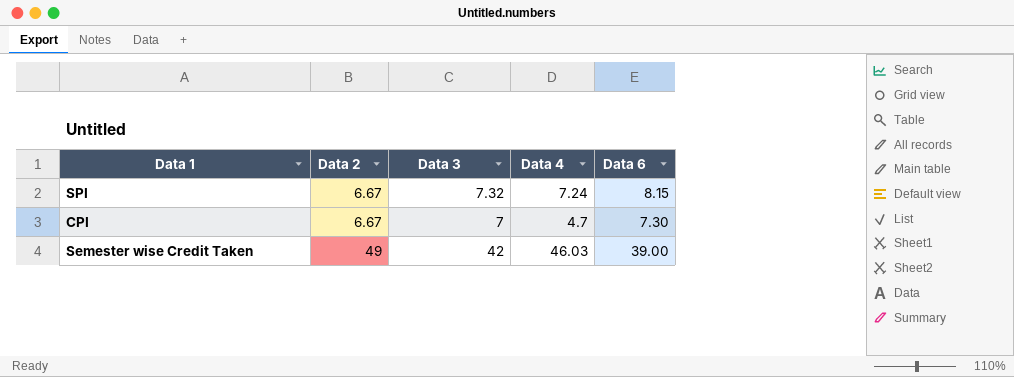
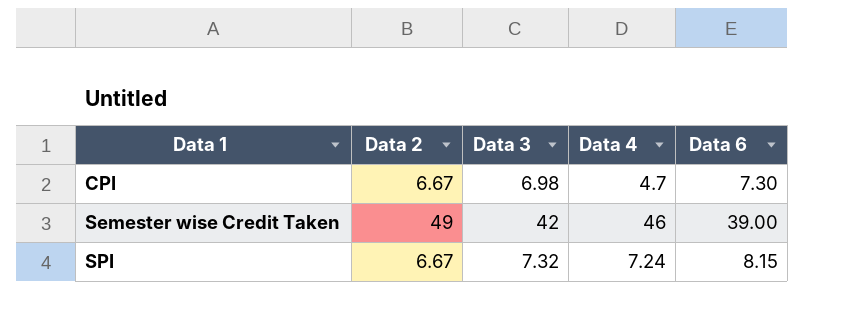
row order: Data 2 ascending -> Data 1 ascending
CPI | Data 3: 7 -> 6.98
Semester wise Credit Taken | Data 4: 46.03 -> 46

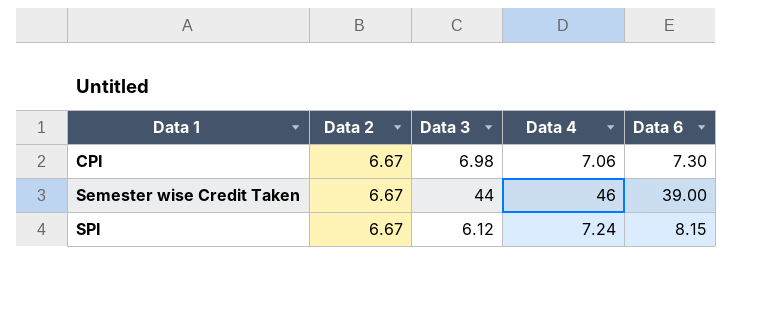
CPI | Data 4: 4.7 -> 7.06
Semester wise Credit Taken | Data 2: 49 -> 6.67
Semester wise Credit Taken | Data 3: 42 -> 44
SPI | Data 3: 7.32 -> 6.12

